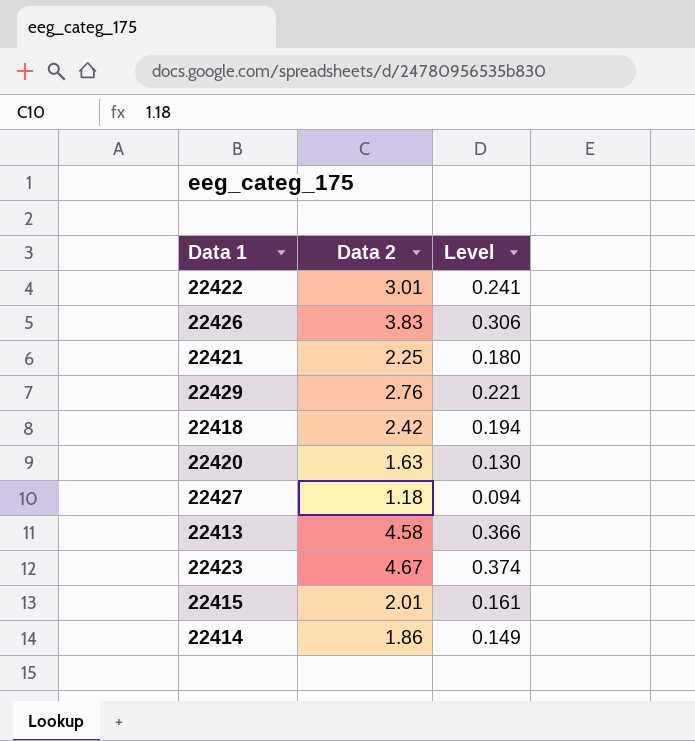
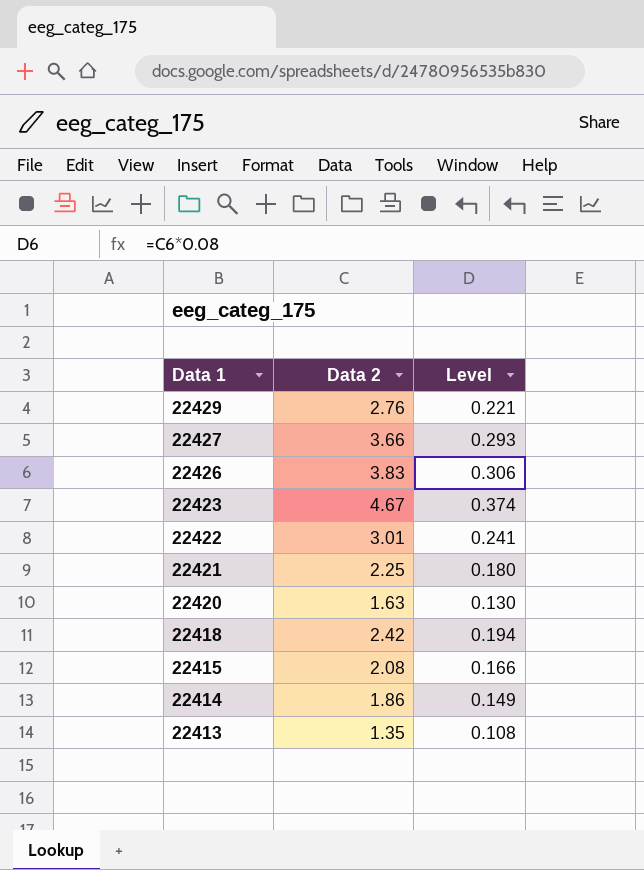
row order: none -> Data 1 descending
22427 | Data 2: 1.18 -> 3.66
22427 | Level: 0.094 -> 0.293
22415 | Data 2: 2.01 -> 2.08
22415 | Level: 0.161 -> 0.166
22413 | Data 2: 4.58 -> 1.35
22413 | Level: 0.366 -> 0.108

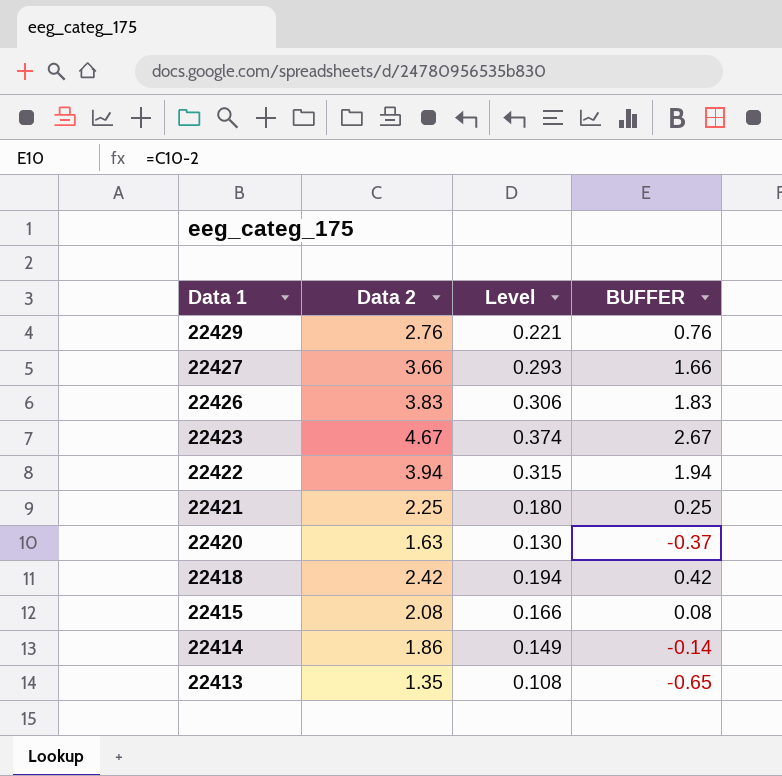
column BUFFER | formula: none -> [Data 2] - 2
22422 | Data 2: 3.01 -> 3.94
22422 | Level: 0.241 -> 0.315

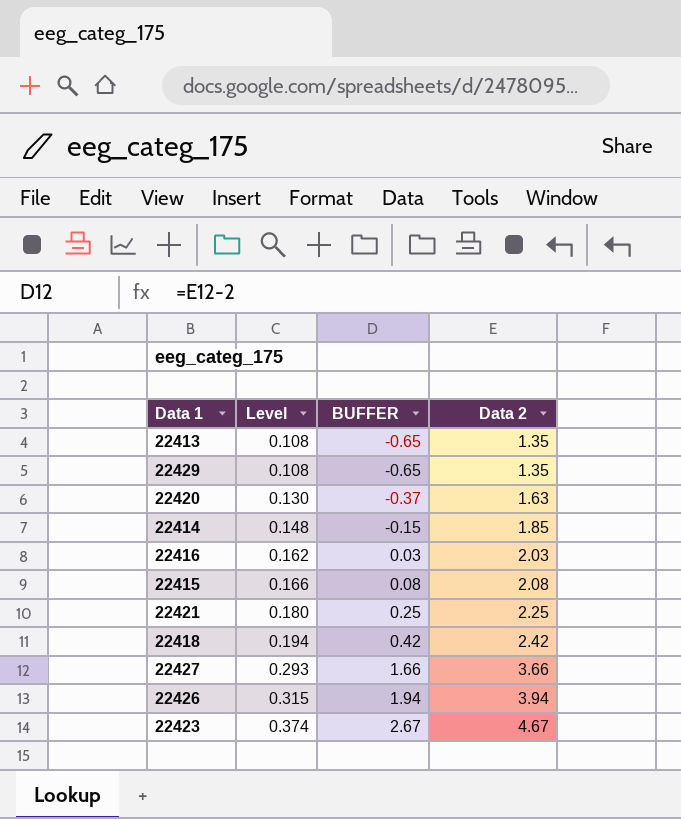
row order: Data 1 descending -> Level ascending
column Data 2 | position: 2 -> 4
row 22422: 3.94 | 0.315 | 1.94 -> none
22429 | Level: 0.221 -> 0.108
22429 | BUFFER: 0.76 -> -0.65
22429 | Data 2: 2.76 -> 1.35
22414 | Level: 0.149 -> 0.148
22414 | BUFFER: -0.14 -> -0.15
22414 | Data 2: 1.86 -> 1.85
row 22416: none -> 0.162 | 0.03 | 2.03
22426 | Level: 0.306 -> 0.315
22426 | BUFFER: 1.83 -> 1.94
22426 | Data 2: 3.83 -> 3.94

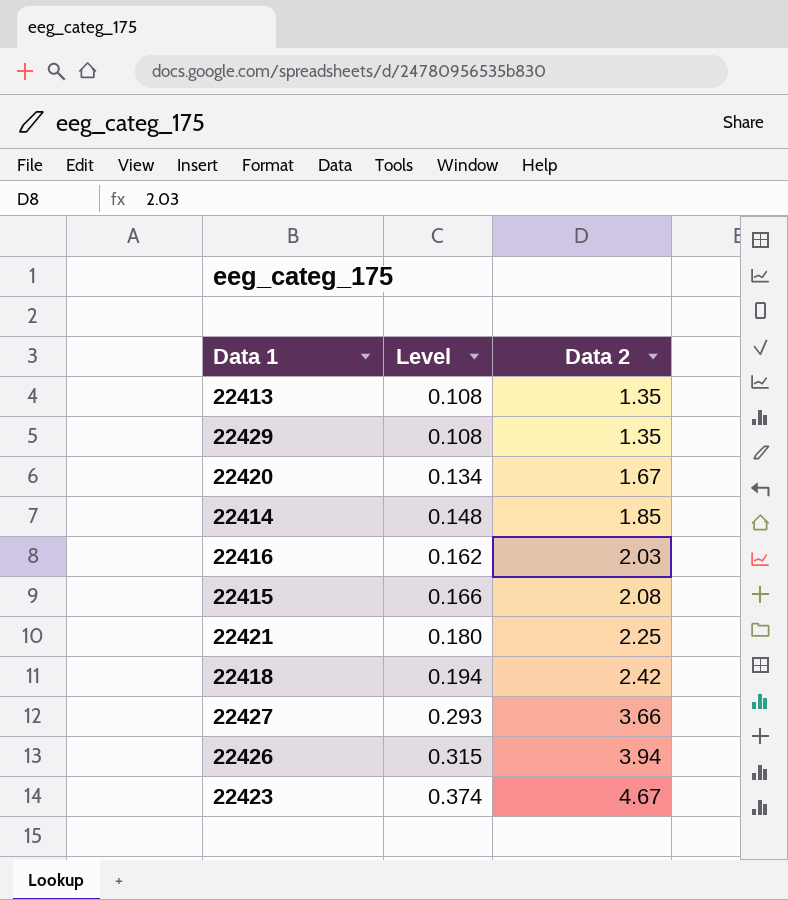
column BUFFER | formula: [Data 2] - 2 -> none
22420 | Level: 0.130 -> 0.134
22420 | Data 2: 1.63 -> 1.67

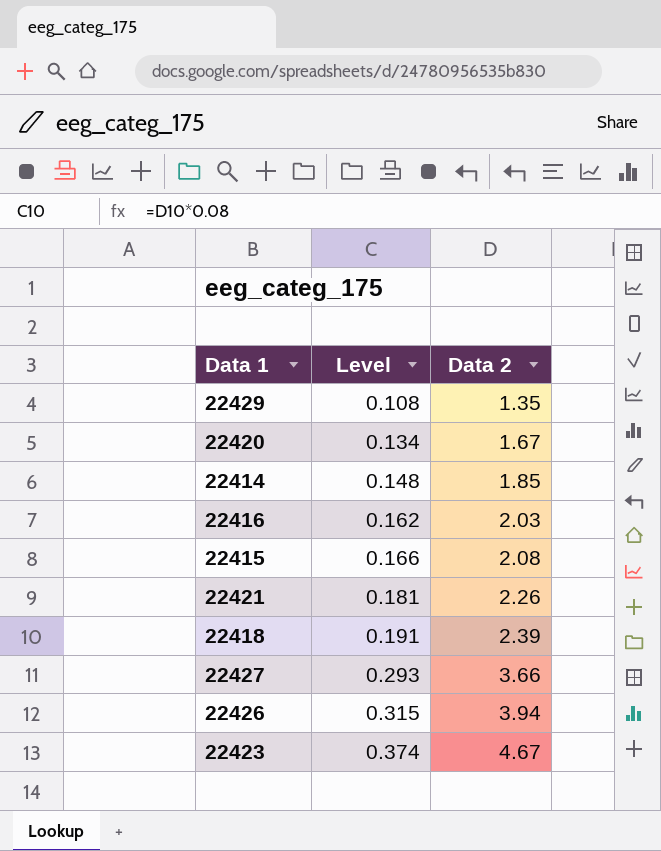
row 22413: 0.108 | 1.35 -> none
22421 | Level: 0.180 -> 0.181
22421 | Data 2: 2.25 -> 2.26
22418 | Level: 0.194 -> 0.191
22418 | Data 2: 2.42 -> 2.39

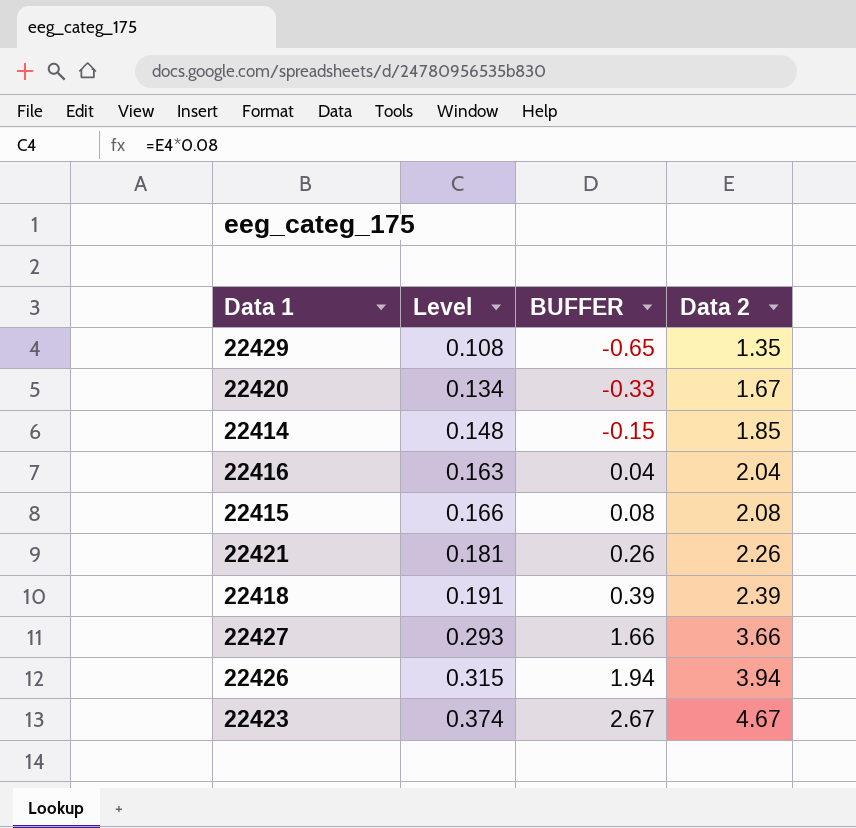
column BUFFER | formula: none -> [Data 2] - 2
22416 | Level: 0.162 -> 0.163
22416 | Data 2: 2.03 -> 2.04

